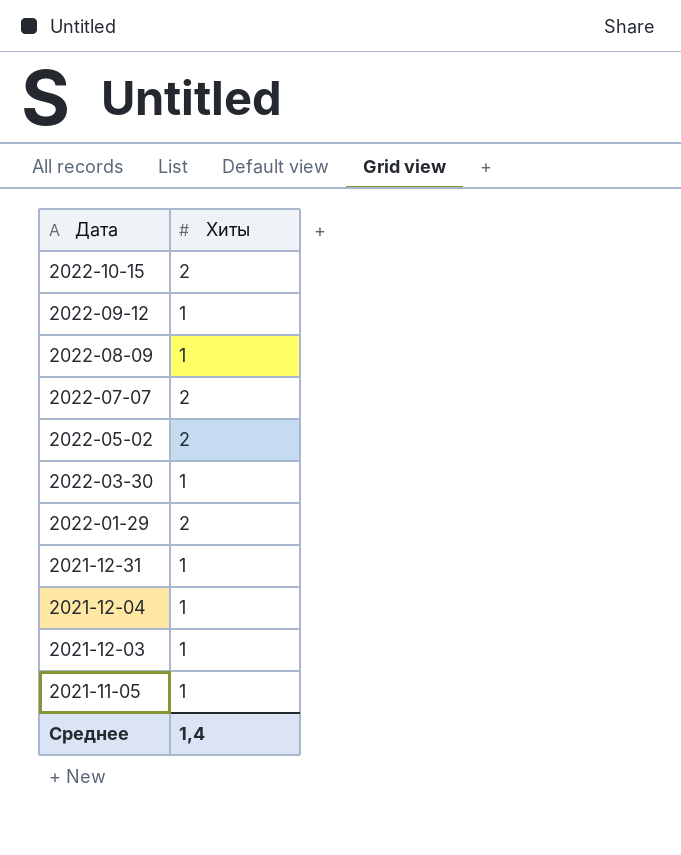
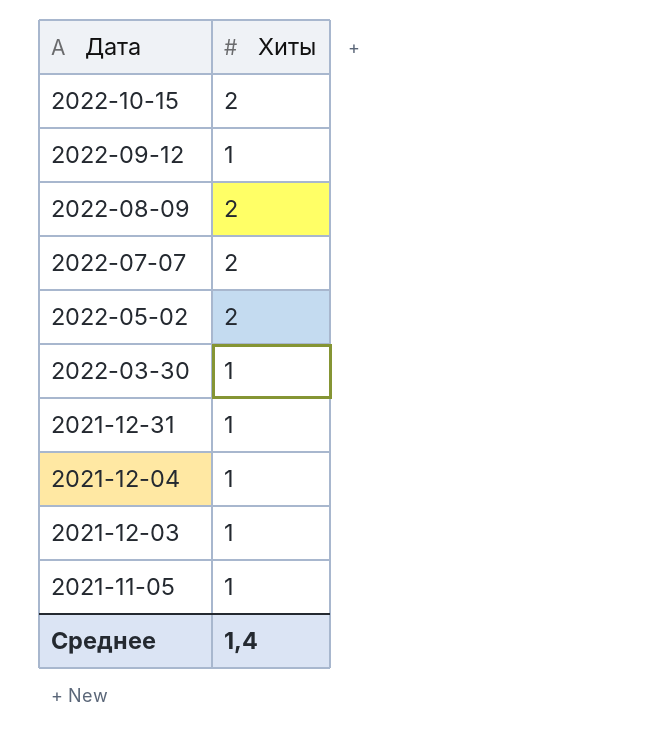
row 2022-01-29: 2 -> none
2022-08-09 | Хиты: 1 -> 2

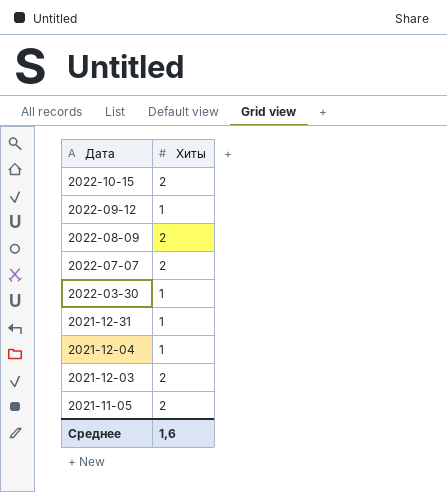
row 2022-05-02: 2 -> none
2021-12-03 | Хиты: 1 -> 2
2021-11-05 | Хиты: 1 -> 2
Среднее | Хиты: 1,4 -> 1,6

